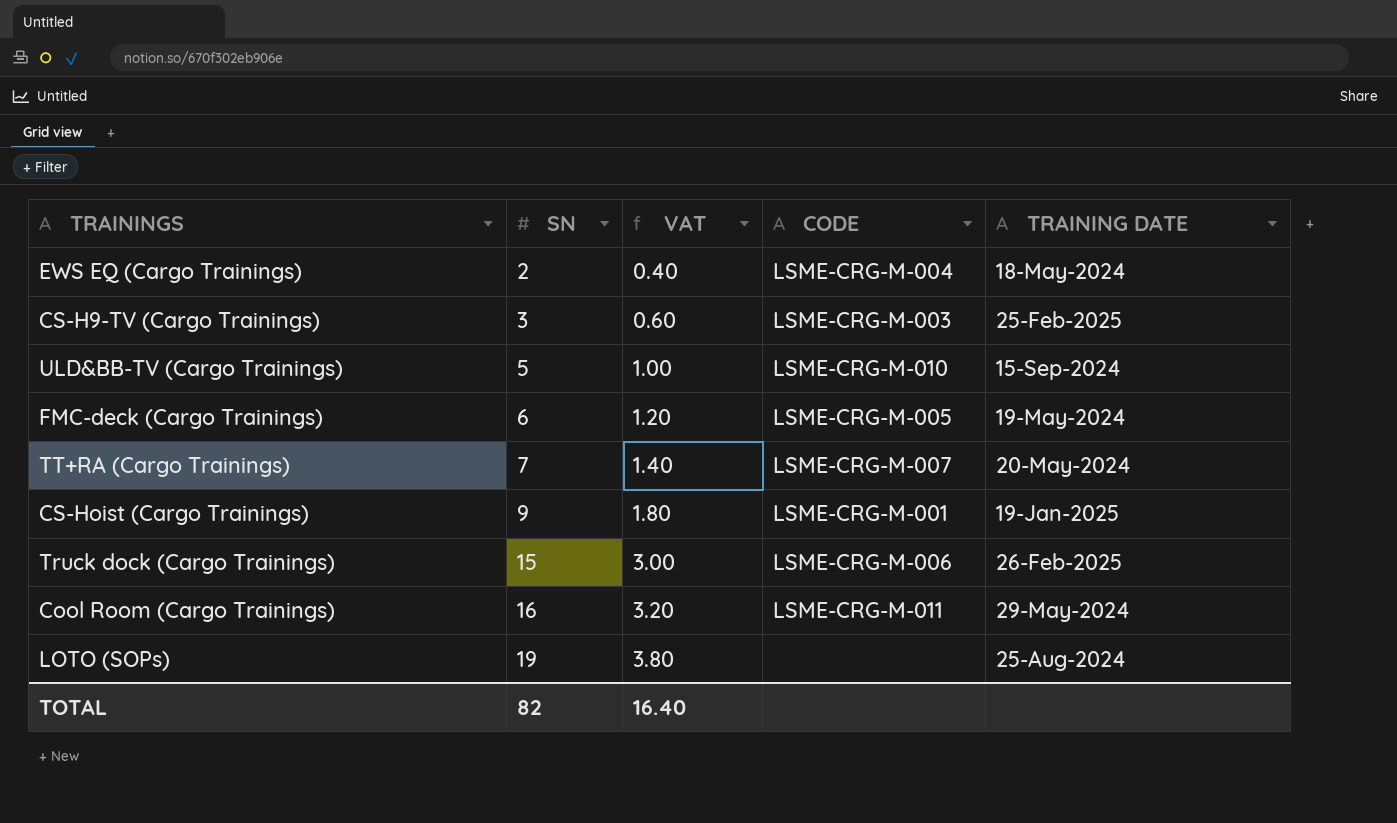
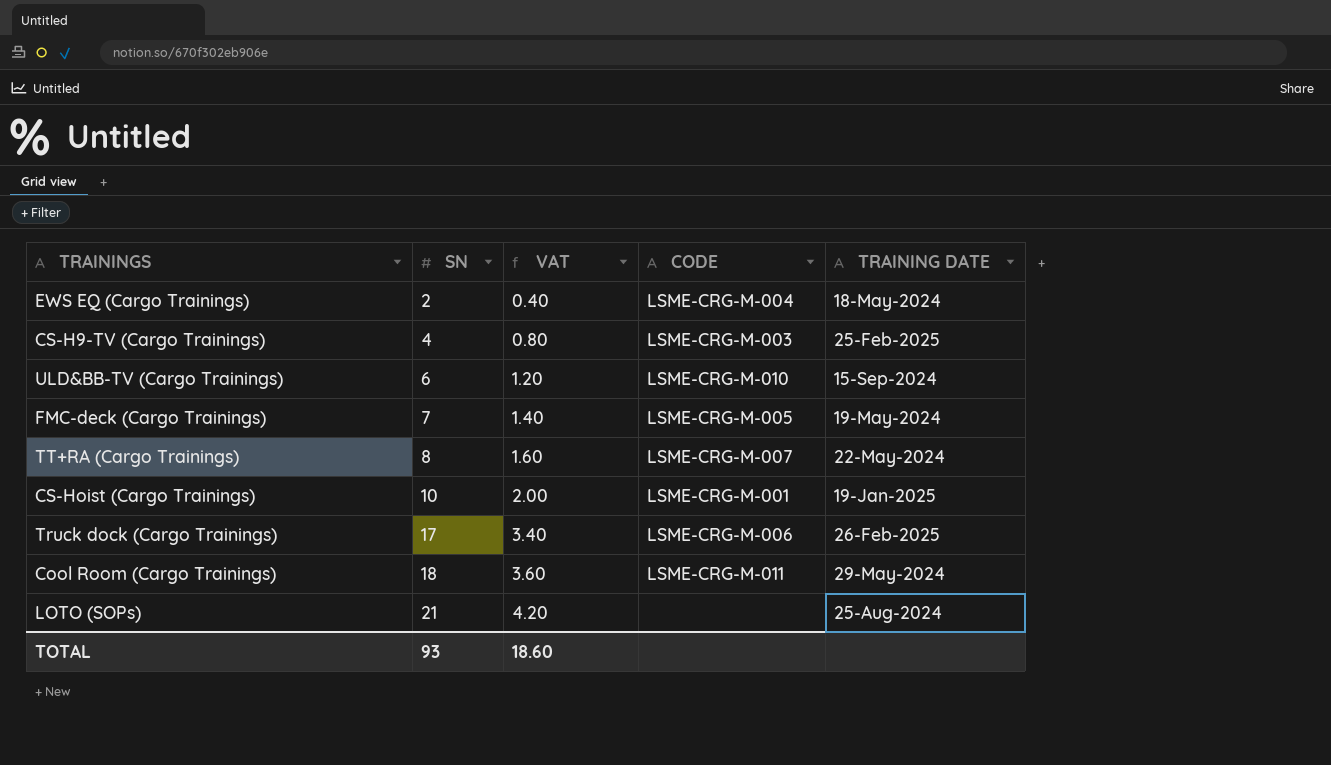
CS-H9-TV (Cargo Trainings) | SN: 3 -> 4
CS-H9-TV (Cargo Trainings) | VAT: 0.60 -> 0.80
ULD&BB-TV (Cargo Trainings) | SN: 5 -> 6
ULD&BB-TV (Cargo Trainings) | VAT: 1.00 -> 1.20
FMC-deck (Cargo Trainings) | SN: 6 -> 7
FMC-deck (Cargo Trainings) | VAT: 1.20 -> 1.40
TT+RA (Cargo Trainings) | SN: 7 -> 8
TT+RA (Cargo Trainings) | VAT: 1.40 -> 1.60
TT+RA (Cargo Trainings) | TRAINING DATE: 20-May-2024 -> 22-May-2024
CS-Hoist (Cargo Trainings) | SN: 9 -> 10
CS-Hoist (Cargo Trainings) | VAT: 1.80 -> 2.00
Truck dock (Cargo Trainings) | SN: 15 -> 17
Truck dock (Cargo Trainings) | VAT: 3.00 -> 3.40
Cool Room (Cargo Trainings) | SN: 16 -> 18
Cool Room (Cargo Trainings) | VAT: 3.20 -> 3.60
LOTO (SOPs) | SN: 19 -> 21
LOTO (SOPs) | VAT: 3.80 -> 4.20
TOTAL | SN: 82 -> 93
TOTAL | VAT: 16.40 -> 18.60

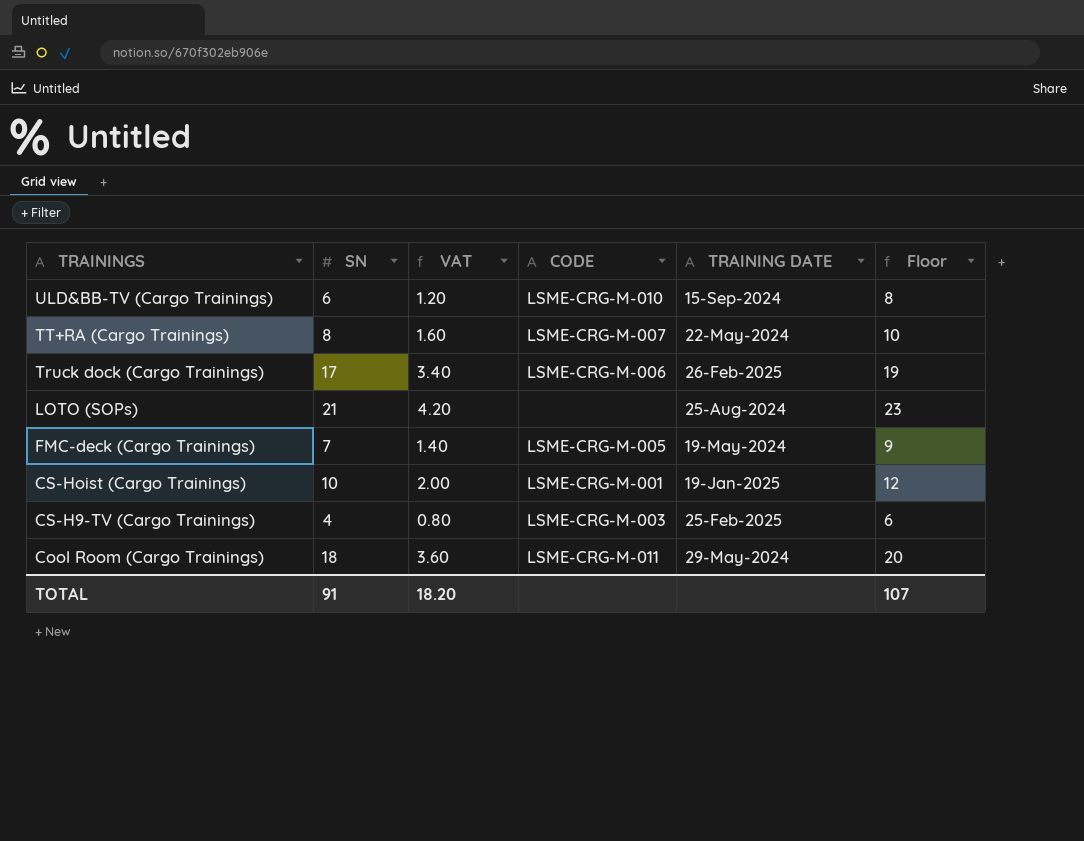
row order: SN ascending -> TRAININGS descending
column Floor | formula: none -> [SN] + 2
row EWS EQ (Cargo Trainings): 2 | 0.40 | LSME-CRG-M-004 | 18-May-2024 -> none
TOTAL | SN: 93 -> 91
TOTAL | VAT: 18.60 -> 18.20

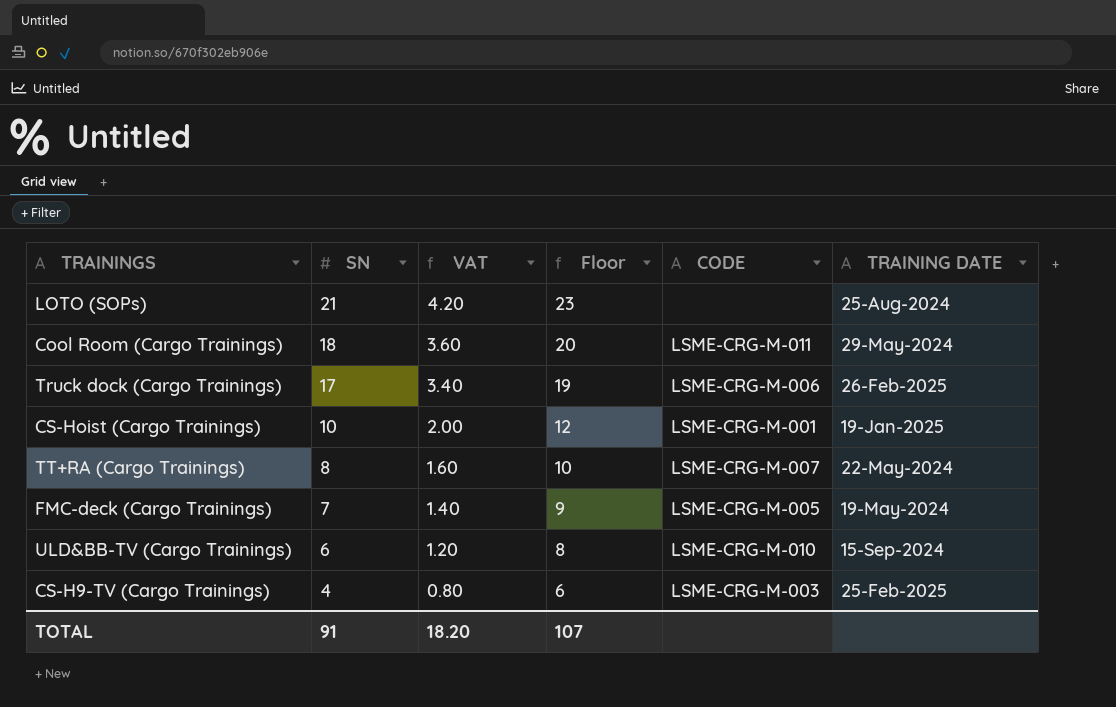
row order: TRAININGS descending -> SN descending
column Floor | position: 6 -> 4

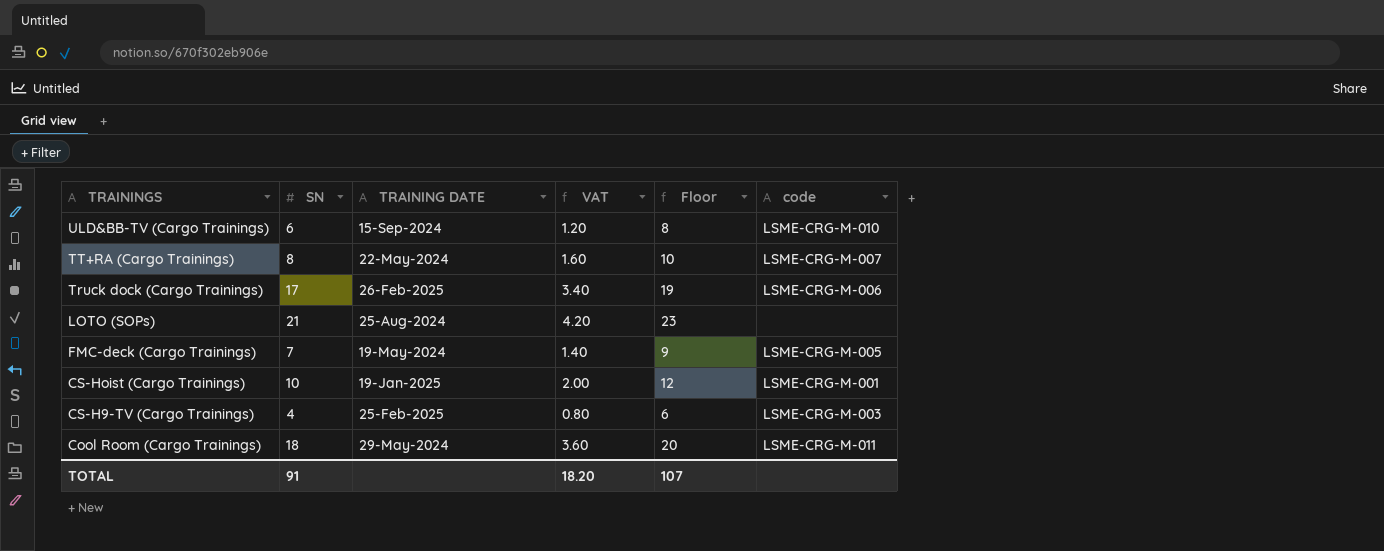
row order: SN descending -> TRAININGS descending
column TRAINING DATE | position: 6 -> 3
column name: CODE -> code

